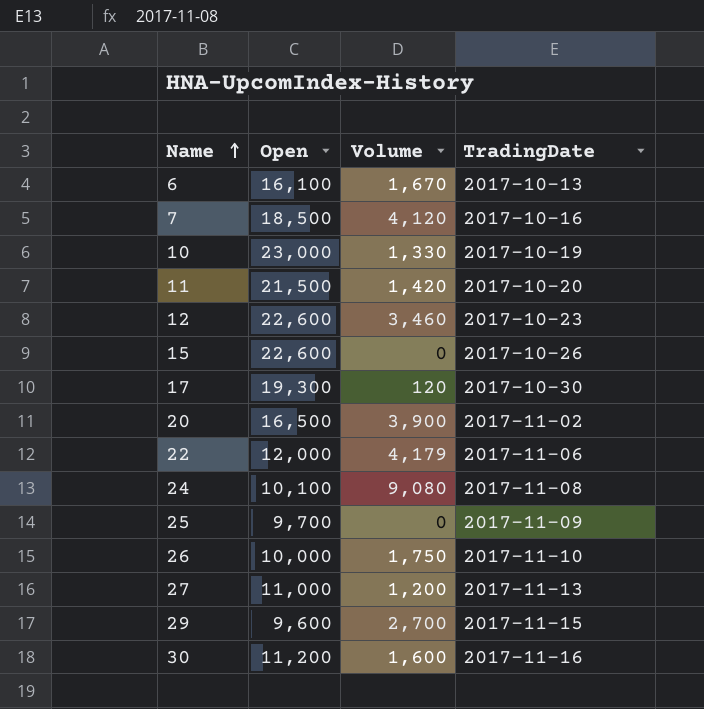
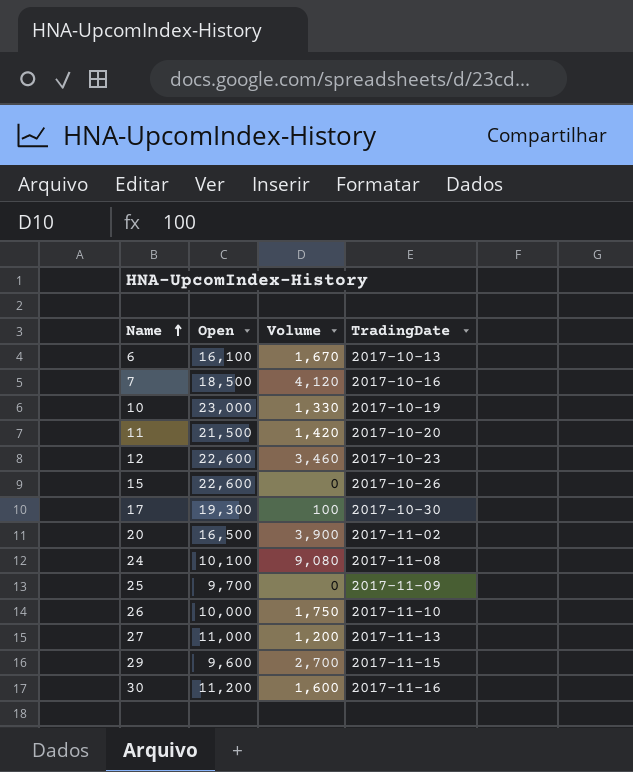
row 22: 12,000 | 4,179 | 2017-11-06 -> none
17 | Volume: 120 -> 100

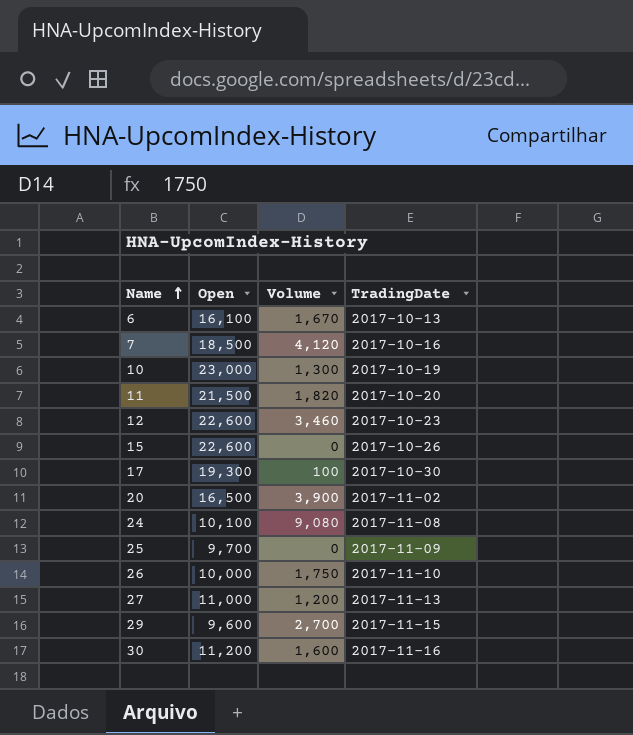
10 | Volume: 1,330 -> 1,300
11 | Volume: 1,420 -> 1,820

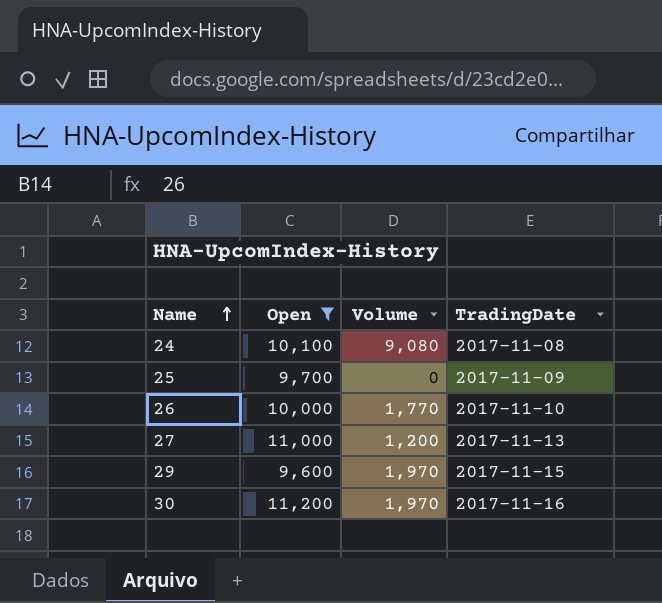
filter: none -> Open <= 11,200
26 | Volume: 1,750 -> 1,770
29 | Volume: 2,700 -> 1,970
30 | Volume: 1,600 -> 1,970

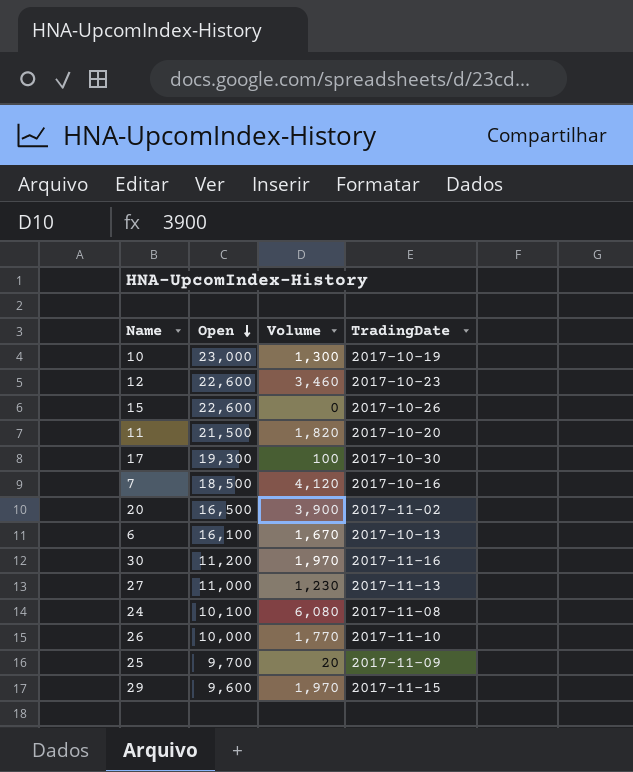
filter: Open <= 11,200 -> none
row order: Name ascending -> Open descending
27 | Volume: 1,200 -> 1,230
24 | Volume: 9,080 -> 6,080
25 | Volume: 0 -> 20

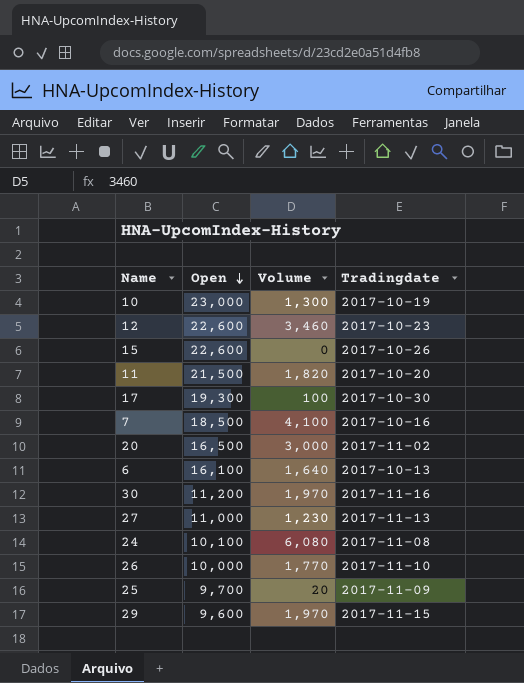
column name: TradingDate -> Tradingdate
7 | Volume: 4,120 -> 4,100
20 | Volume: 3,900 -> 3,000
6 | Volume: 1,670 -> 1,640

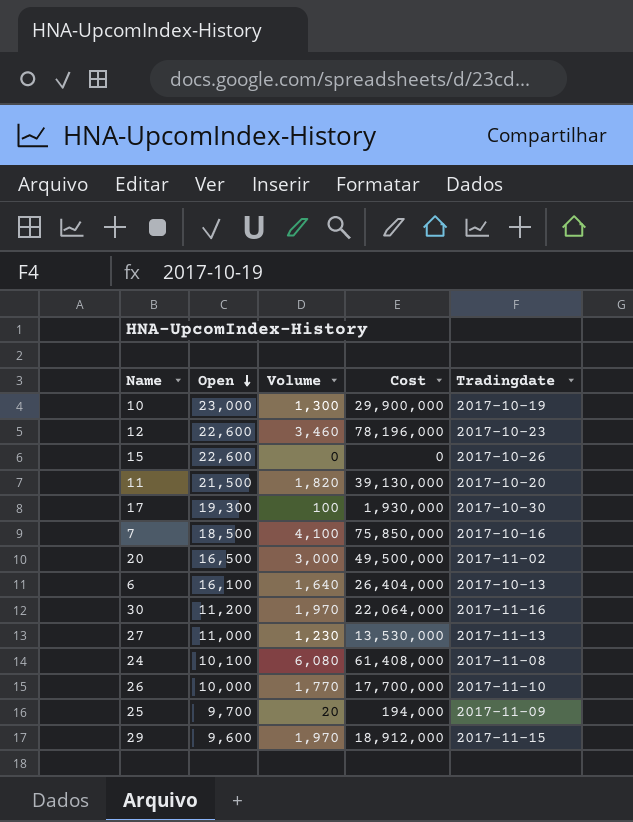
column Cost | formula: none -> [Open] * [Volume]

